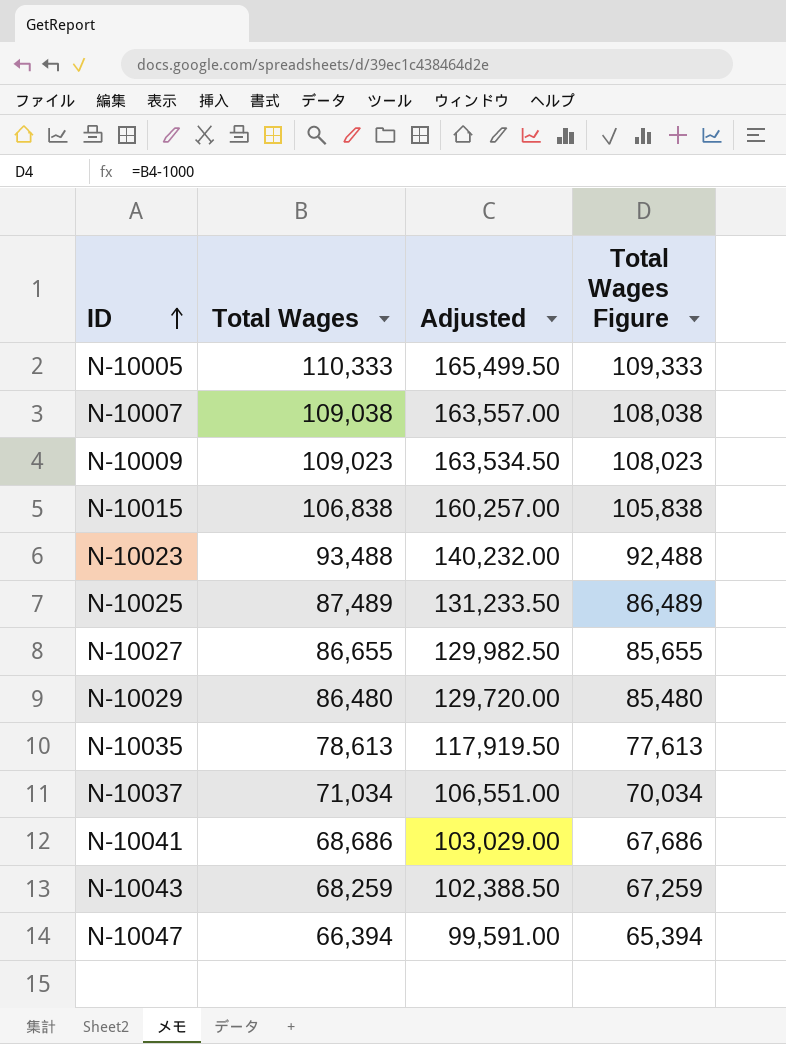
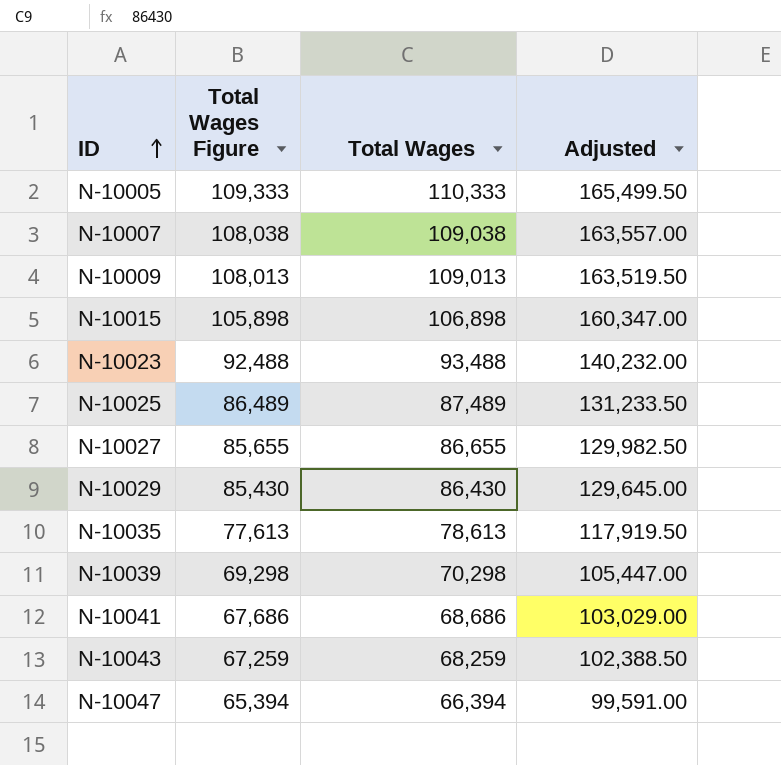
column Total Wages Figure | position: 4 -> 2
row N-10037: 71,034 | 106,551.00 | 70,034 -> none
N-10009 | Total Wages Figure: 108,023 -> 108,013
N-10009 | Total Wages: 109,023 -> 109,013
N-10009 | Adjusted: 163,534.50 -> 163,519.50
N-10015 | Total Wages Figure: 105,838 -> 105,898
N-10015 | Total Wages: 106,838 -> 106,898
N-10015 | Adjusted: 160,257.00 -> 160,347.00
N-10029 | Total Wages Figure: 85,480 -> 85,430
N-10029 | Total Wages: 86,480 -> 86,430
N-10029 | Adjusted: 129,720.00 -> 129,645.00
row N-10039: none -> 69,298 | 70,298 | 105,447.00

